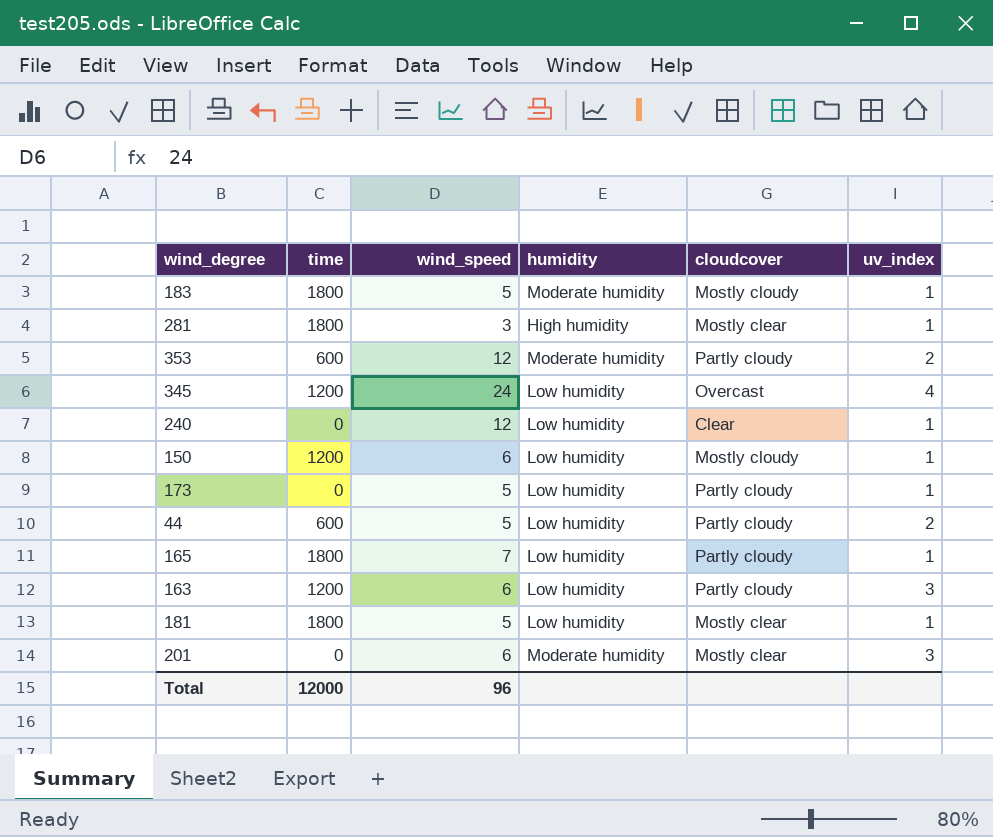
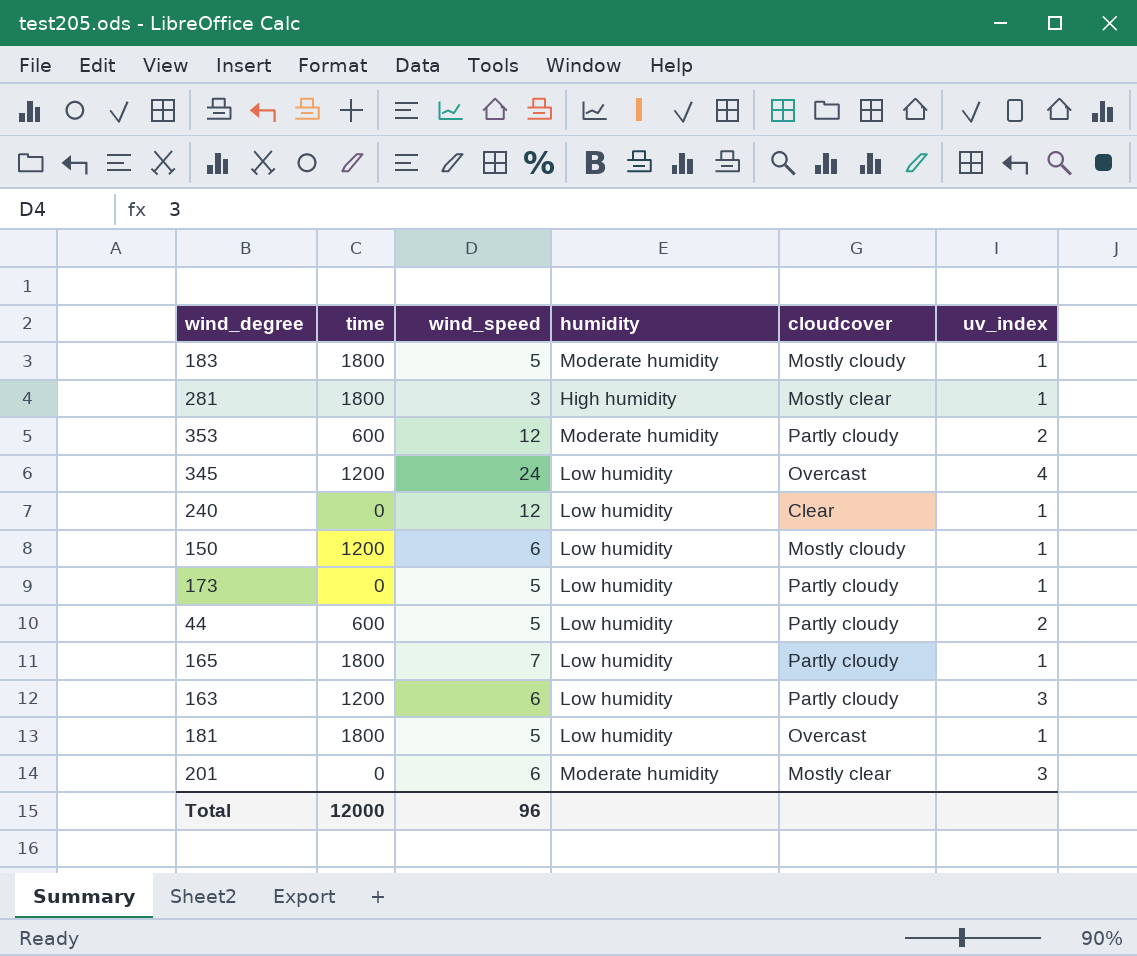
181 | cloudcover: Mostly clear -> Overcast

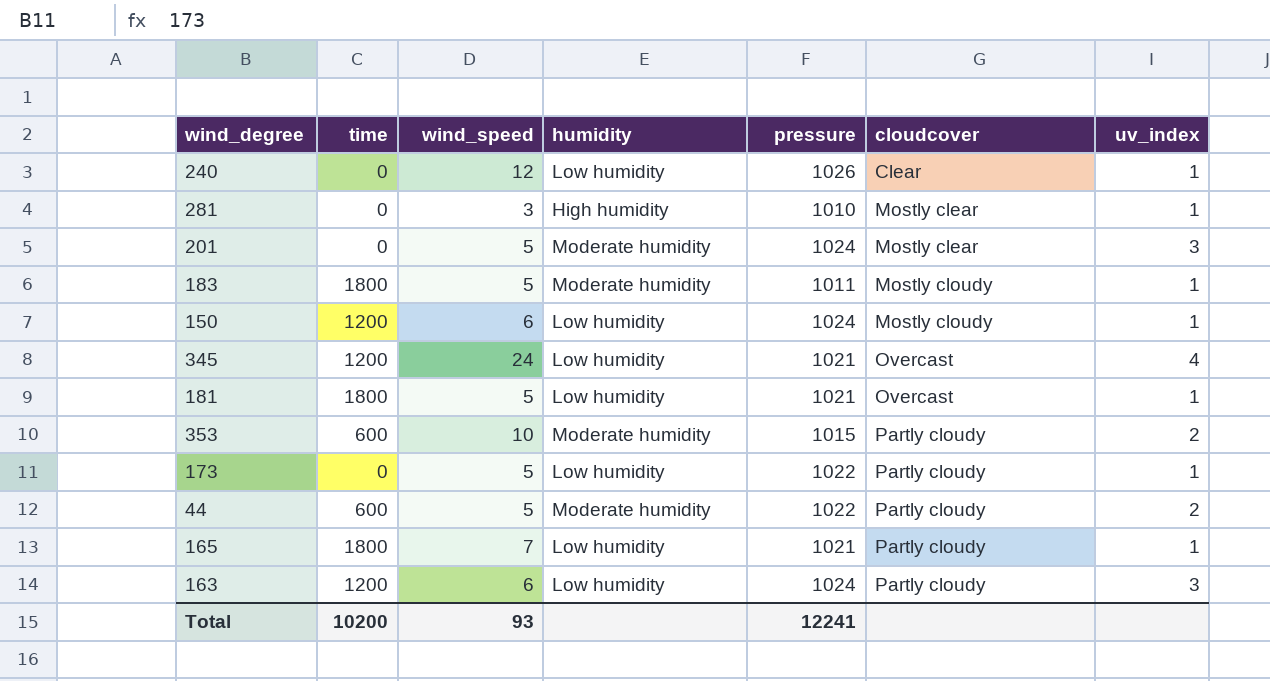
row order: none -> cloudcover ascending
column pressure | position: none -> 5
281 | time: 1800 -> 0
201 | wind_speed: 6 -> 5
353 | wind_speed: 12 -> 10
44 | humidity: Low humidity -> Moderate humidity
Total | time: 12000 -> 10200
Total | wind_speed: 96 -> 93

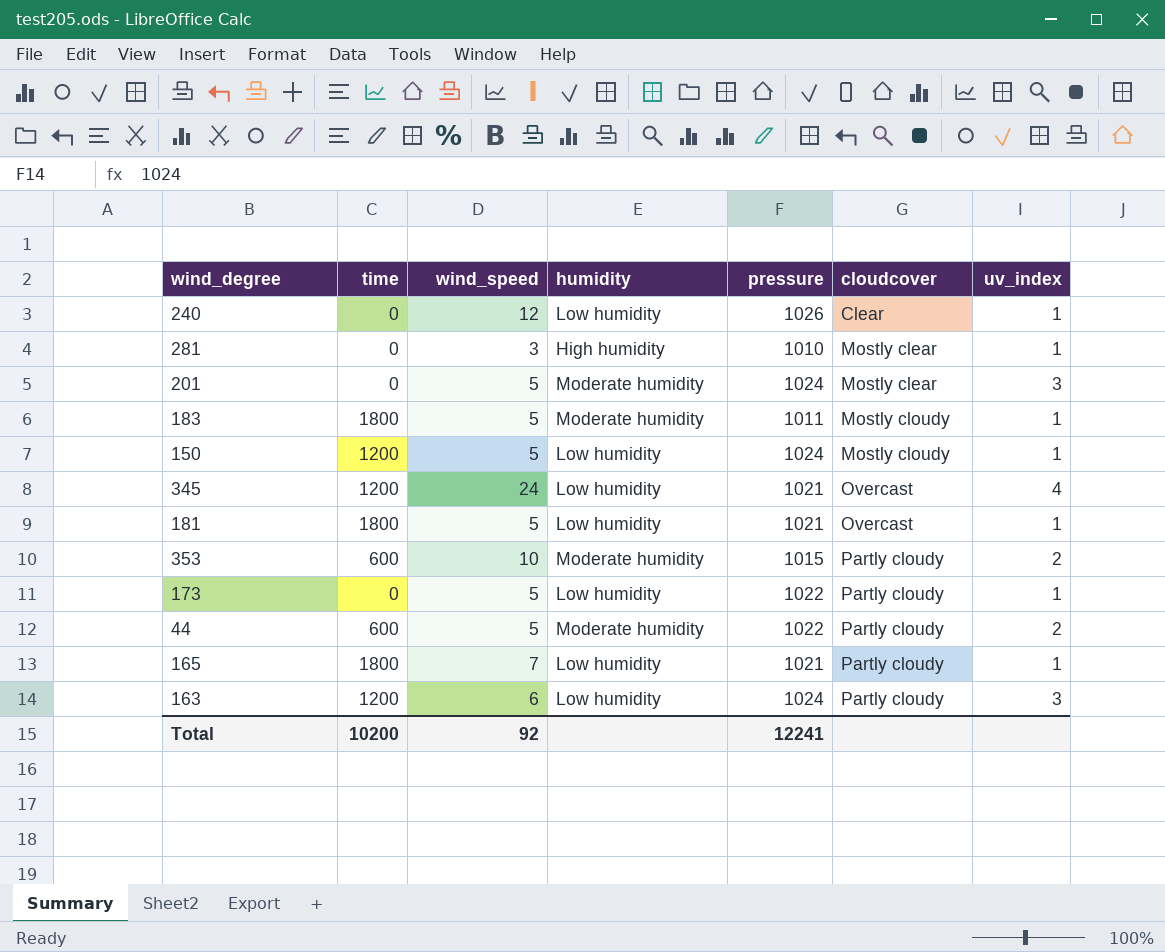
150 | wind_speed: 6 -> 5
Total | wind_speed: 93 -> 92

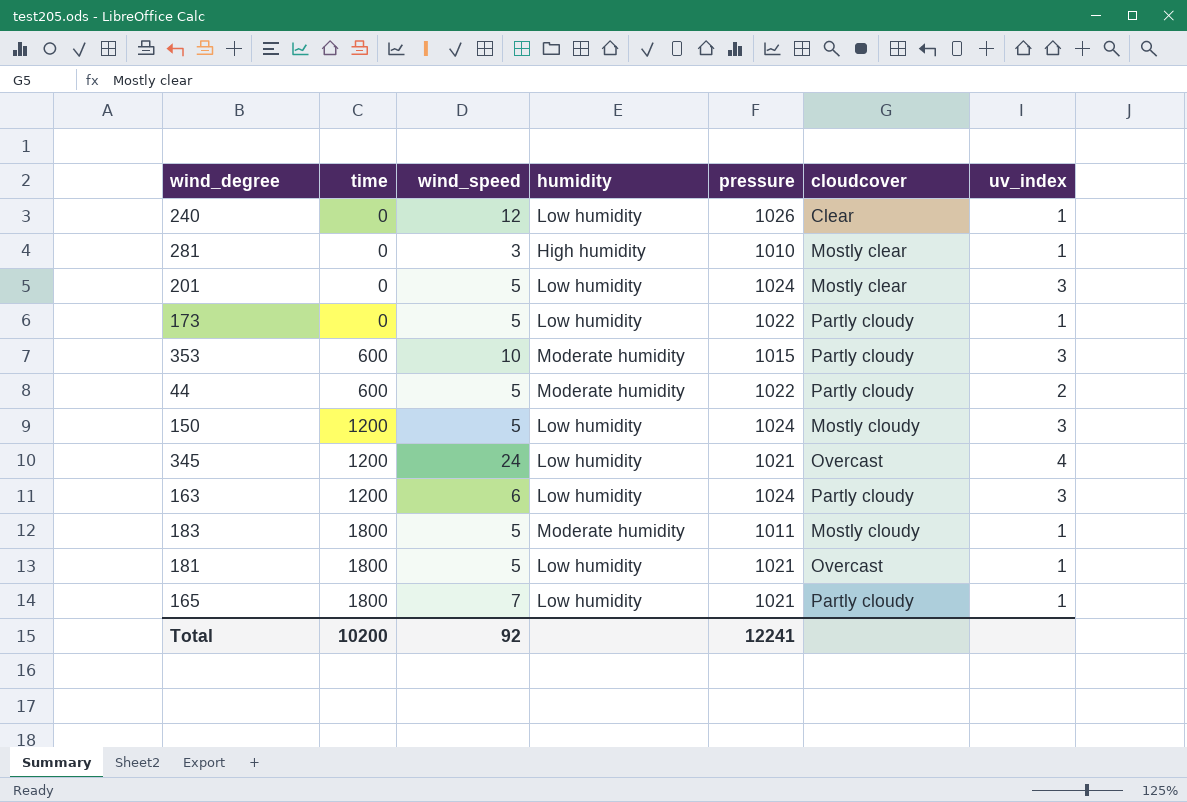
row order: cloudcover ascending -> time ascending
201 | humidity: Moderate humidity -> Low humidity
353 | uv_index: 2 -> 3
150 | uv_index: 1 -> 3

